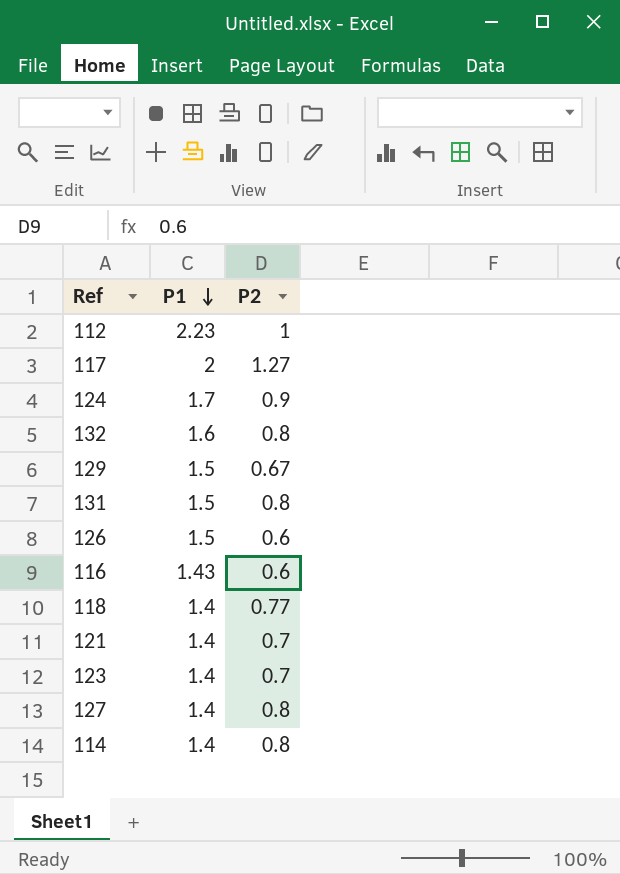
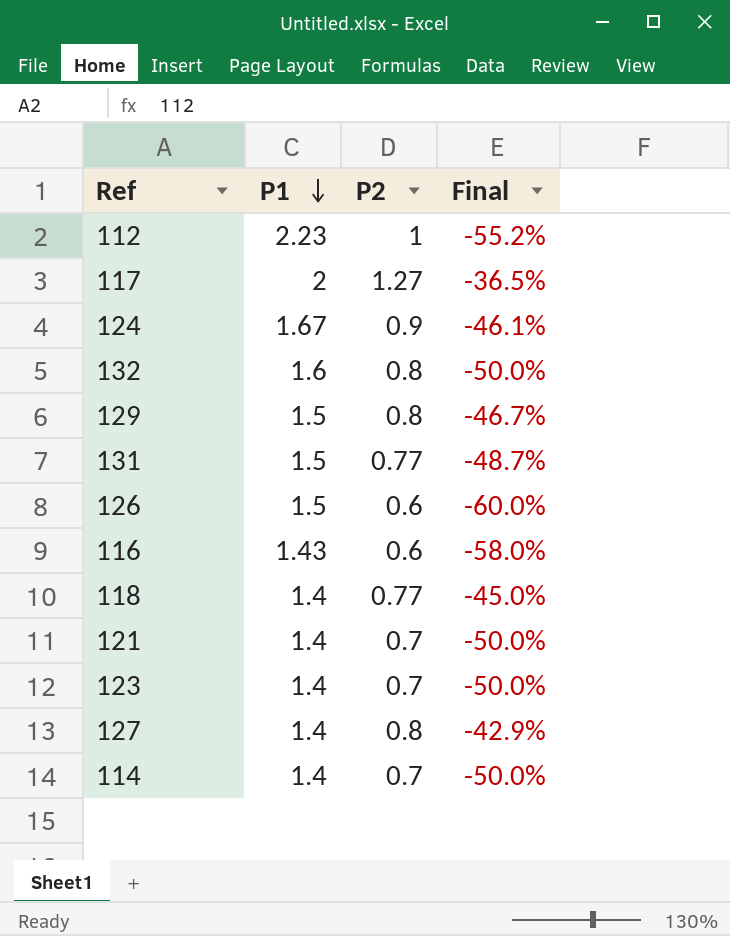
column Final | formula: none -> ([P2] - [P1]) / [P1]
124 | P1: 1.7 -> 1.67
129 | P2: 0.67 -> 0.8
131 | P2: 0.8 -> 0.77
114 | P2: 0.8 -> 0.7

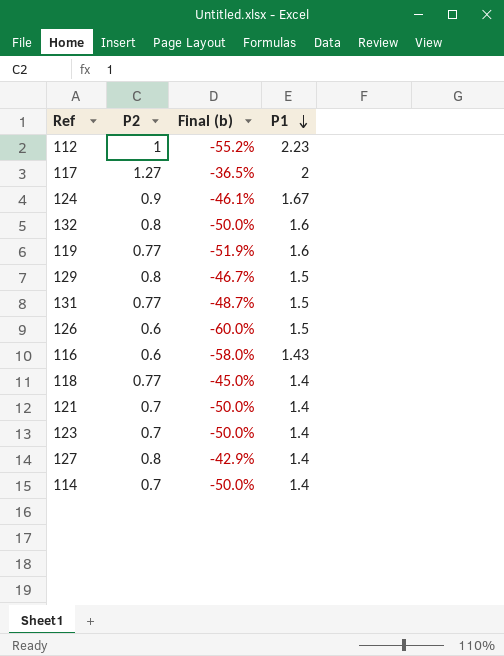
column name: Final -> Final (b)
column P1 | position: 2 -> 4
row 119: none -> 0.77 | -51.9% | 1.6

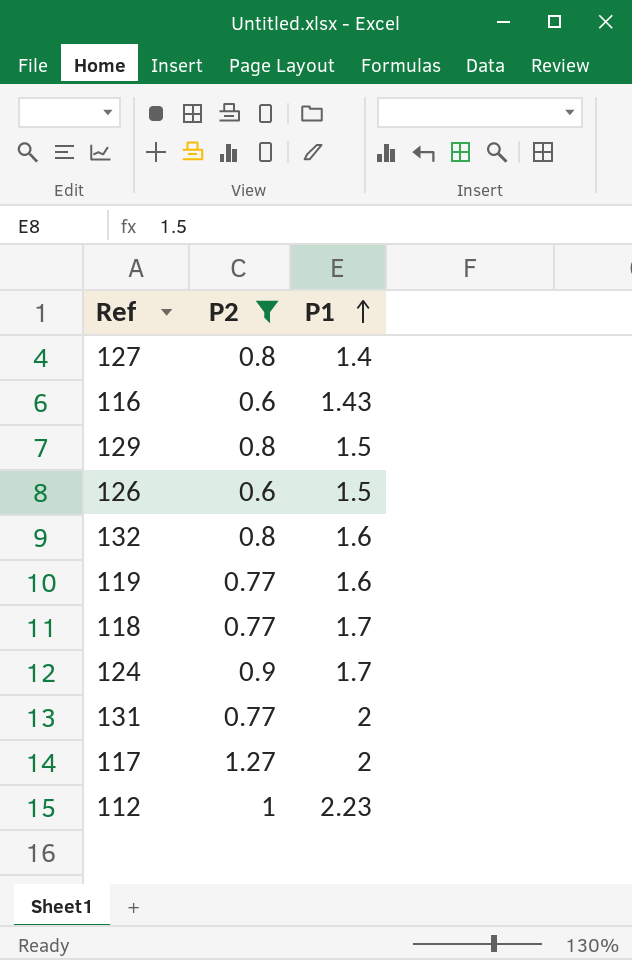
filter: none -> P2 != 0.7
row order: P1 descending -> P1 ascending
column Final (b) | formula: ([P2] - [P1]) / [P1] -> none
118 | P1: 1.4 -> 1.7
124 | P1: 1.67 -> 1.7
131 | P1: 1.5 -> 2

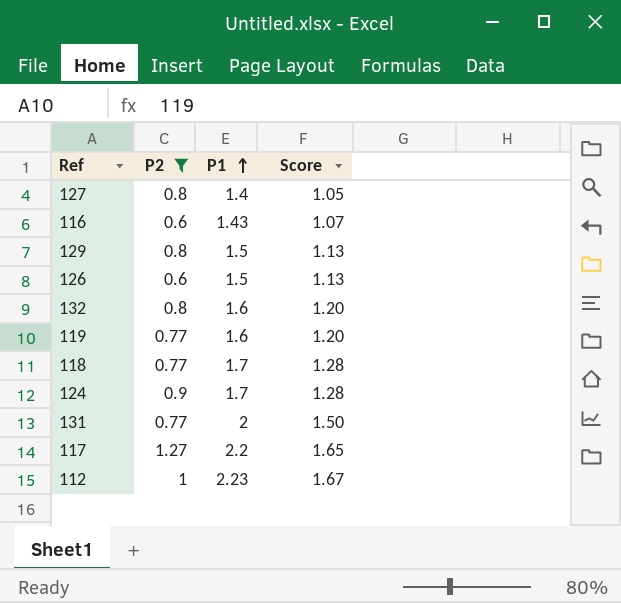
column Score | formula: none -> [P1] * 0.75
117 | P1: 2 -> 2.2

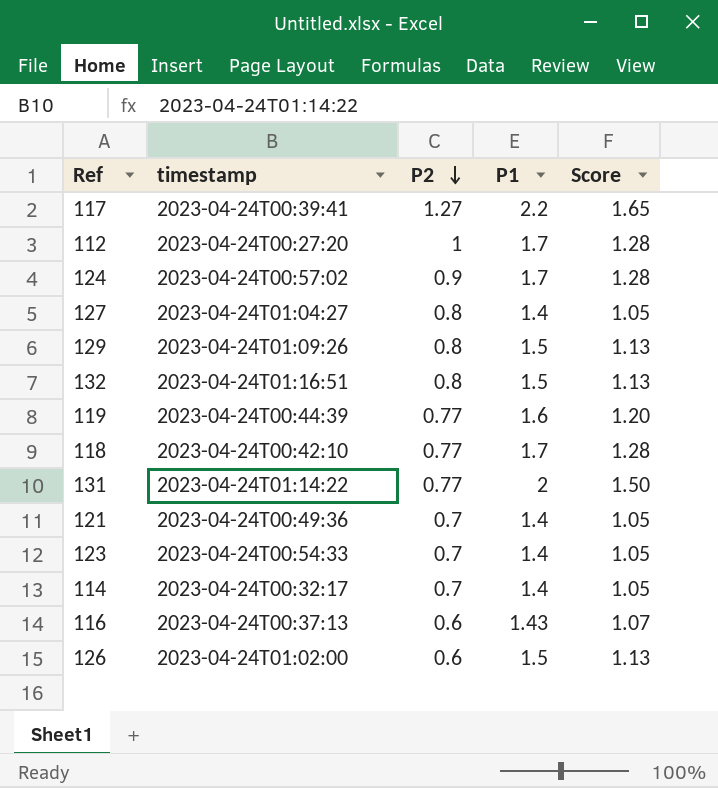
filter: P2 != 0.7 -> none
row order: P1 ascending -> P2 descending
column timestamp | position: none -> 2
112 | P1: 2.23 -> 1.7
112 | Score: 1.67 -> 1.28
132 | P1: 1.6 -> 1.5
132 | Score: 1.20 -> 1.13

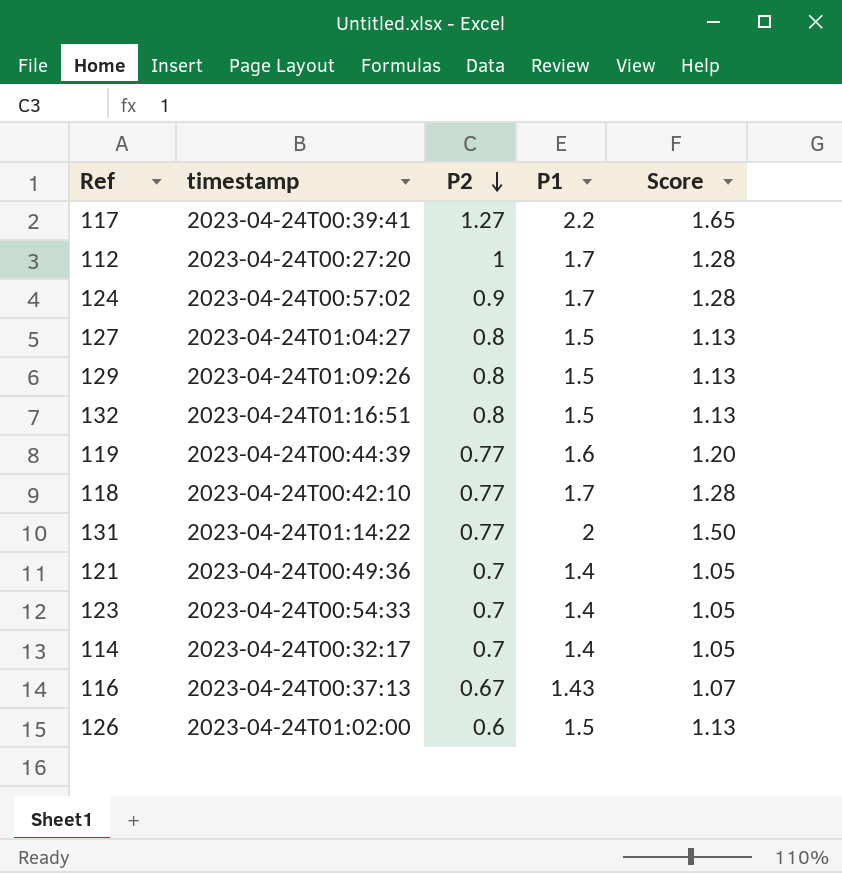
127 | P1: 1.4 -> 1.5
127 | Score: 1.05 -> 1.13
116 | P2: 0.6 -> 0.67

